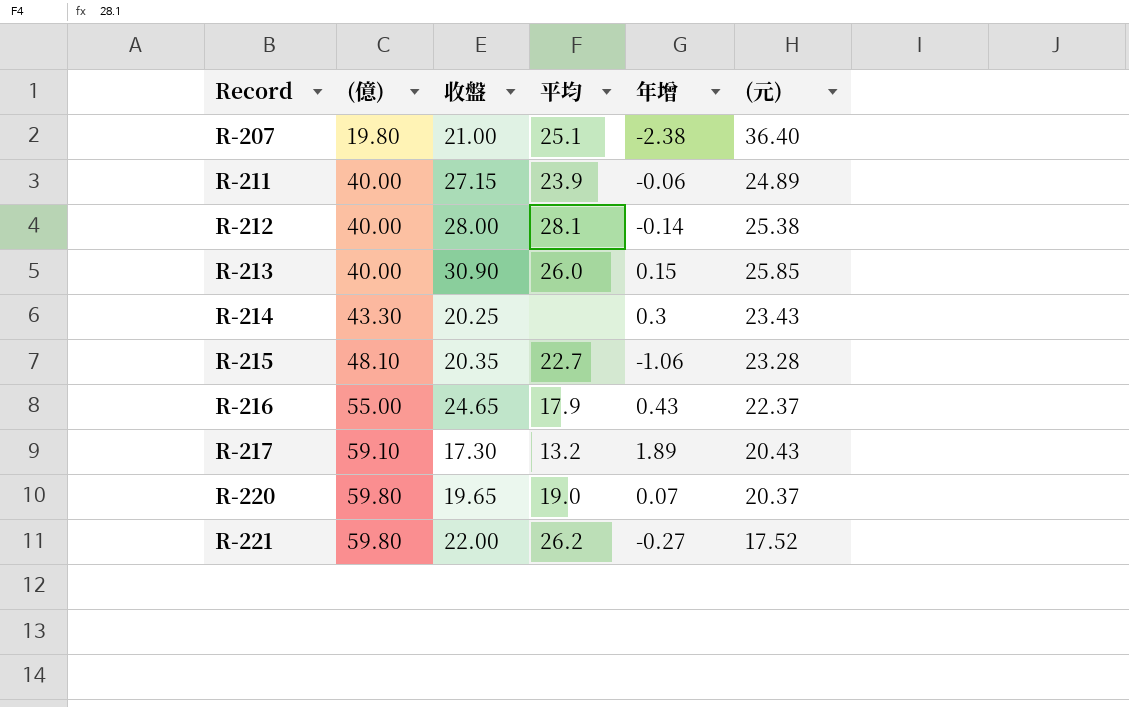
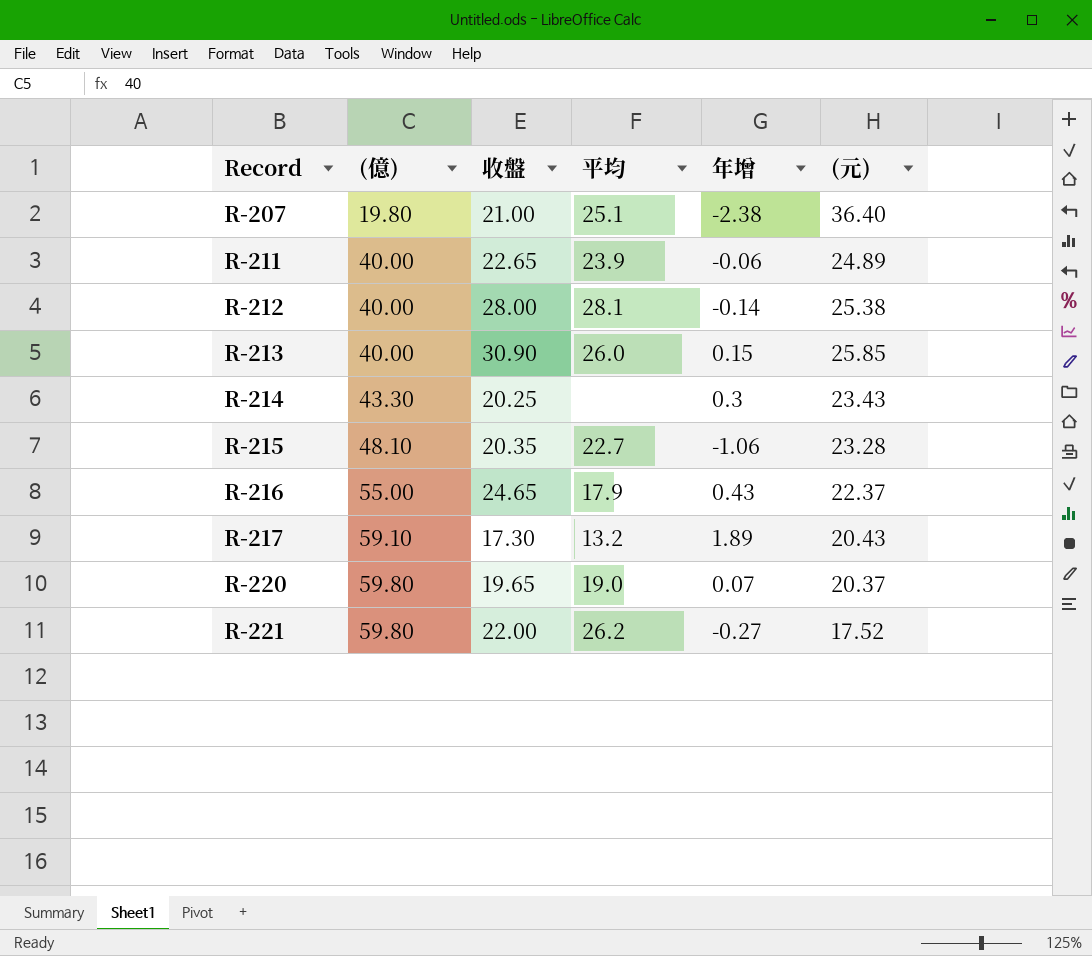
R-211 | 收盤: 27.15 -> 22.65

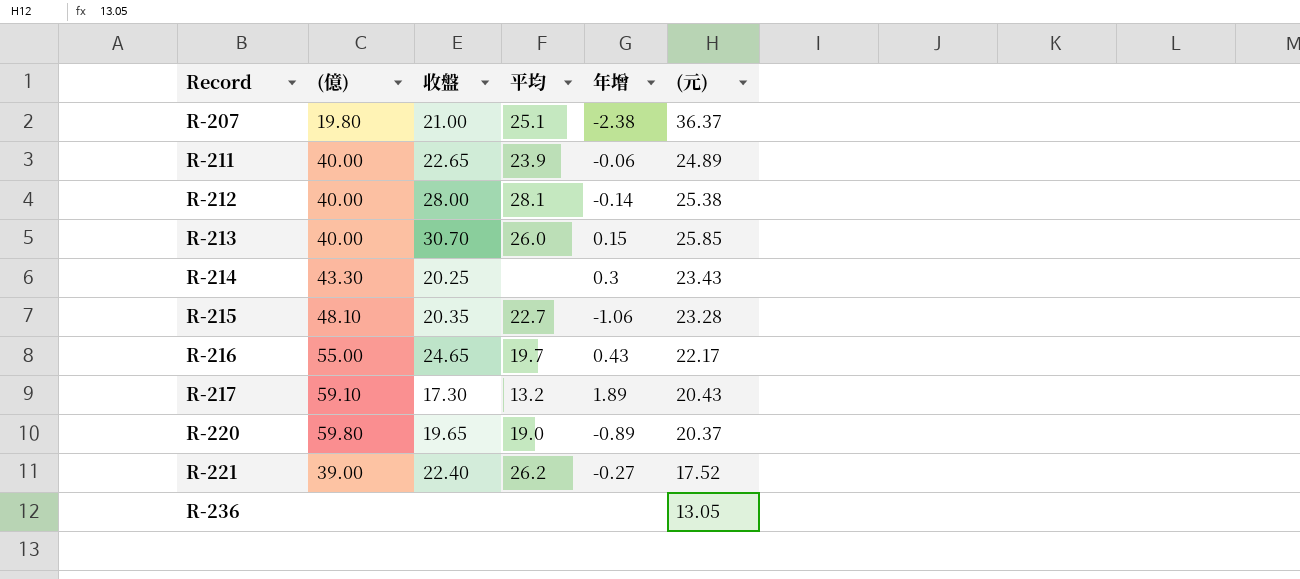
R-207 | (元): 36.40 -> 36.37
R-213 | 收盤: 30.90 -> 30.70
R-216 | 平均: 17.9 -> 19.7
R-216 | (元): 22.37 -> 22.17
R-220 | 年增: 0.07 -> -0.89
R-221 | (億): 59.80 -> 39.00
R-221 | 收盤: 22.00 -> 22.40
row R-236: none -> none | none | none | none | 13.05

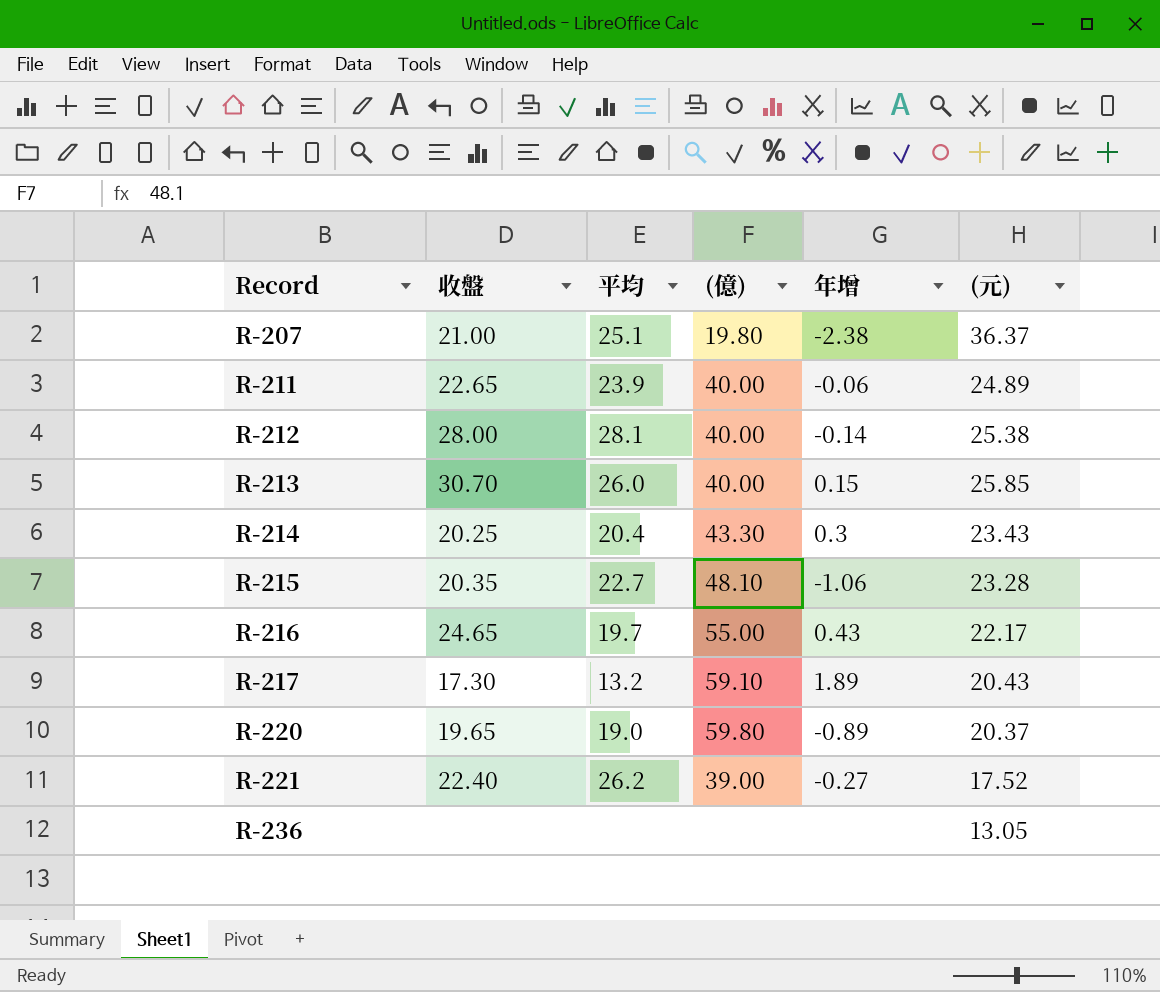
column (億) | position: 2 -> 4
R-214 | 平均: none -> 20.4

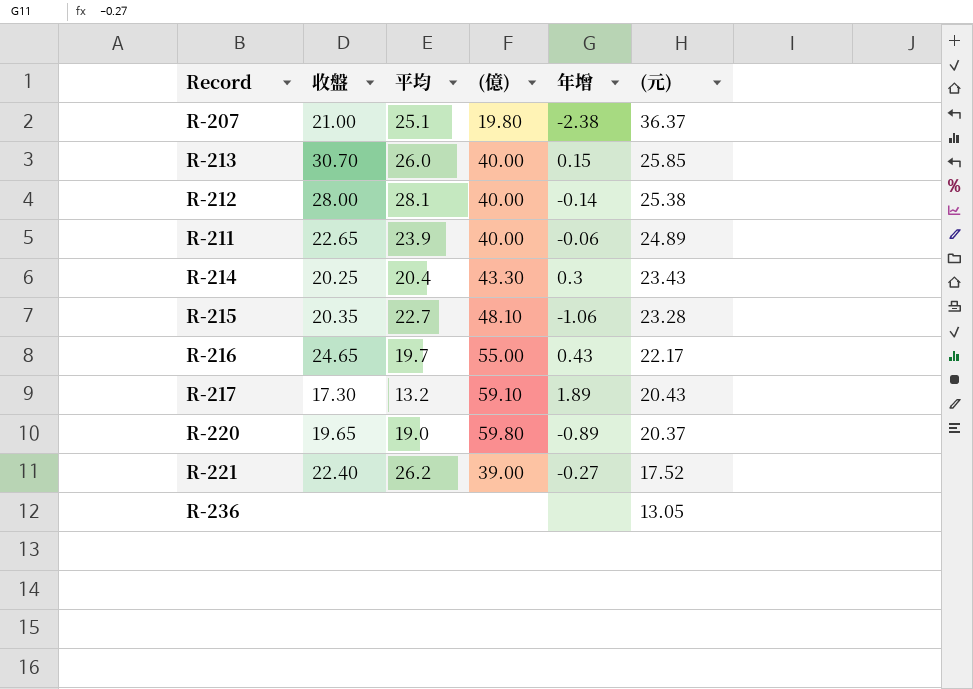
row order: Record ascending -> (元) descending

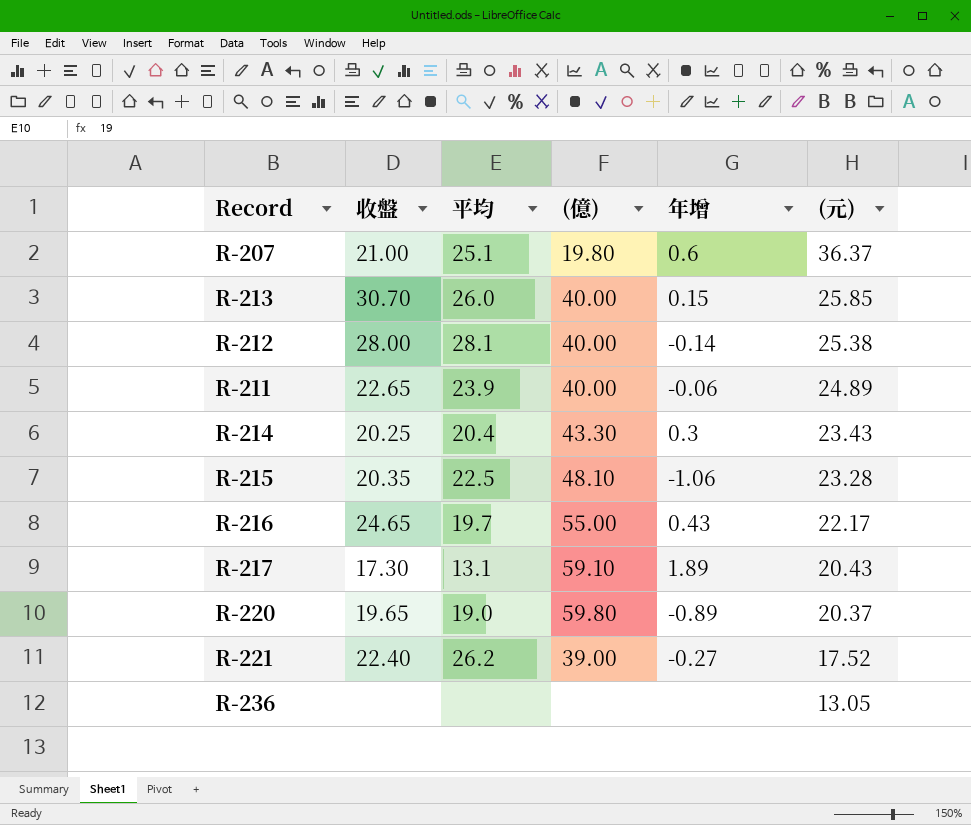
R-207 | 年增: -2.38 -> 0.6
R-215 | 平均: 22.7 -> 22.5
R-217 | 平均: 13.2 -> 13.1

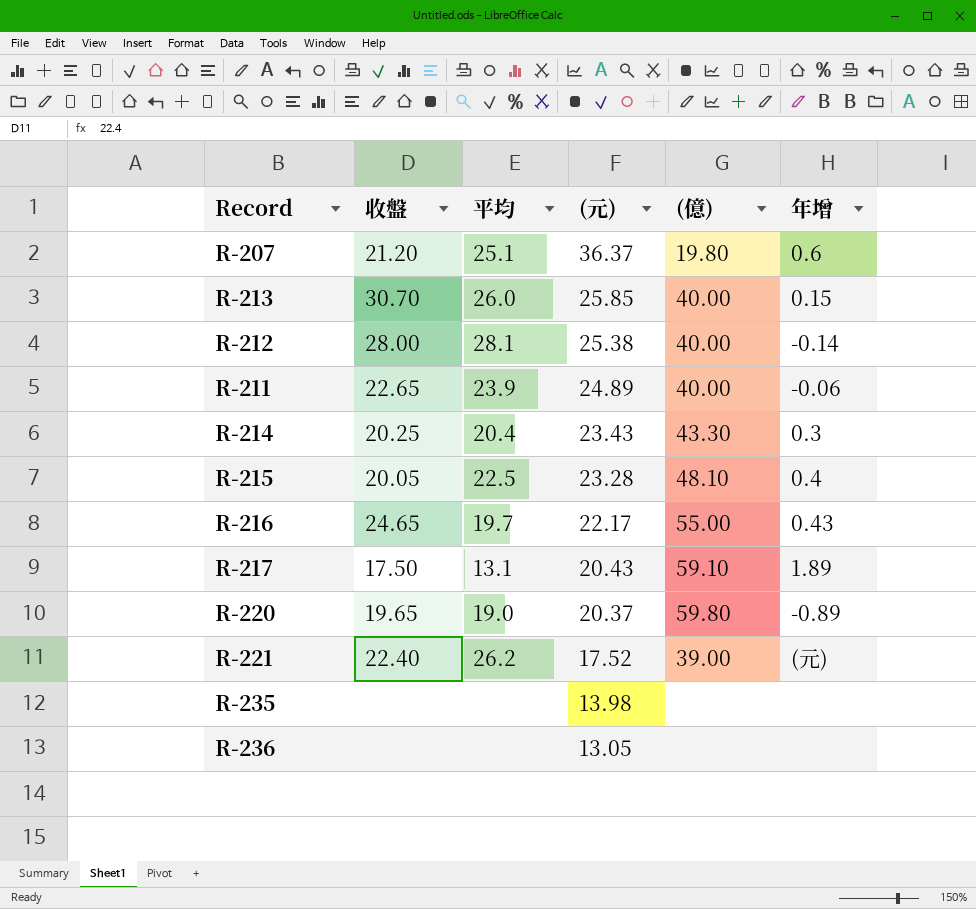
column (元) | position: 6 -> 4
R-207 | 收盤: 21.00 -> 21.20
R-215 | 收盤: 20.35 -> 20.05
R-215 | 年增: -1.06 -> 0.4
R-217 | 收盤: 17.30 -> 17.50
R-221 | 年增: -0.27 -> (元)
row R-235: none -> none | none | 13.98 | none | none

